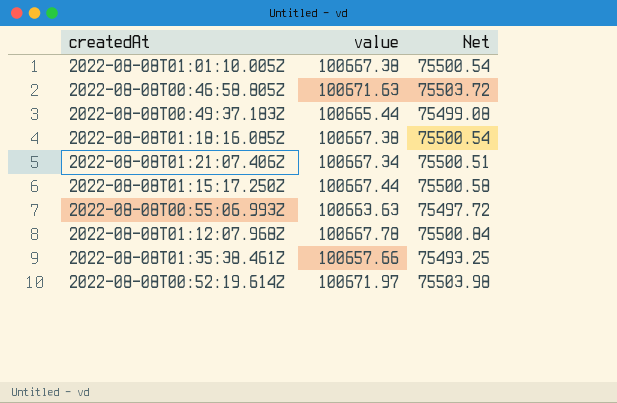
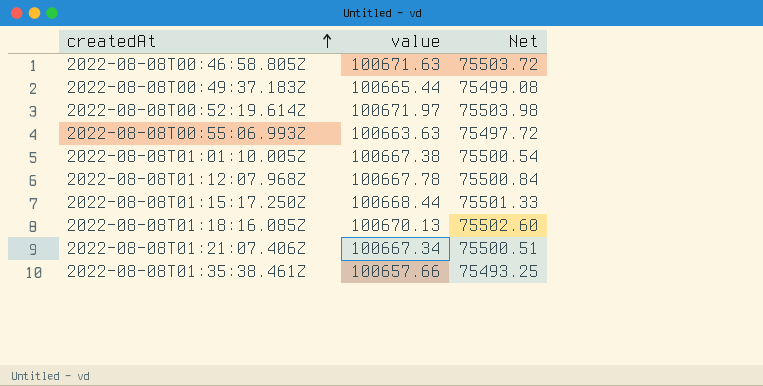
row order: none -> createdAt ascending
2022-08-08T01:15:17.250Z | value: 100667.44 -> 100668.44
2022-08-08T01:15:17.250Z | Net: 75500.58 -> 75501.33
2022-08-08T01:18:16.085Z | value: 100667.38 -> 100670.13
2022-08-08T01:18:16.085Z | Net: 75500.54 -> 75502.60

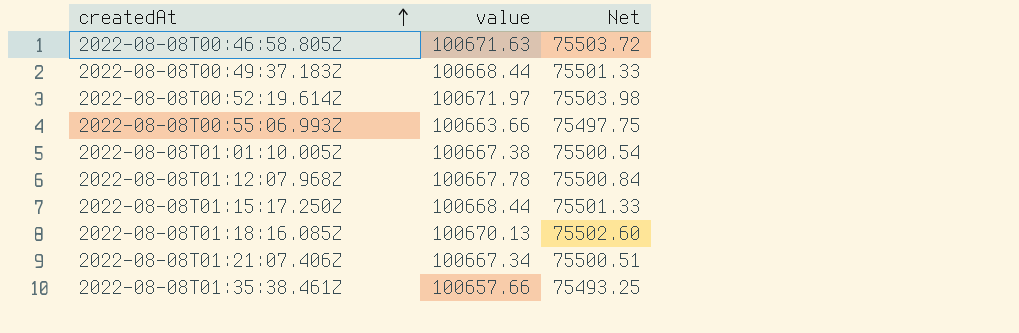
2022-08-08T00:49:37.183Z | value: 100665.44 -> 100668.44
2022-08-08T00:49:37.183Z | Net: 75499.08 -> 75501.33
2022-08-08T00:55:06.993Z | value: 100663.63 -> 100663.66
2022-08-08T00:55:06.993Z | Net: 75497.72 -> 75497.75

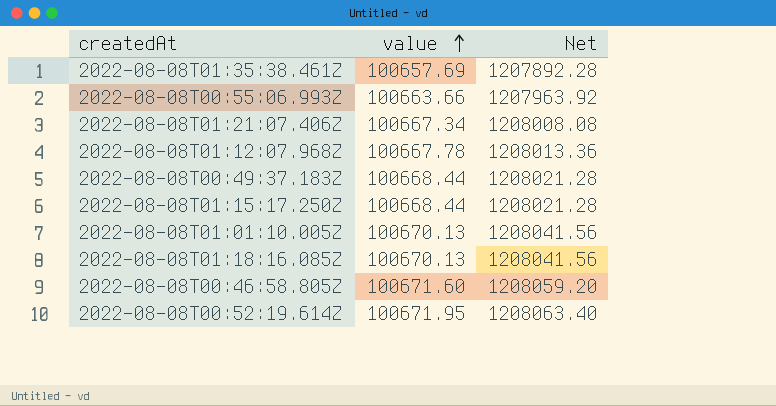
row order: createdAt ascending -> value ascending
column Net | formula: [value] * 0.75 -> [value] * 12
2022-08-08T01:35:38.461Z | value: 100657.66 -> 100657.69
2022-08-08T01:01:10.005Z | value: 100667.38 -> 100670.13
2022-08-08T00:46:58.805Z | value: 100671.63 -> 100671.60
2022-08-08T00:52:19.614Z | value: 100671.97 -> 100671.95

